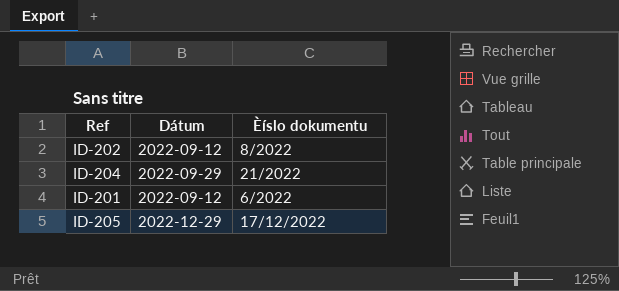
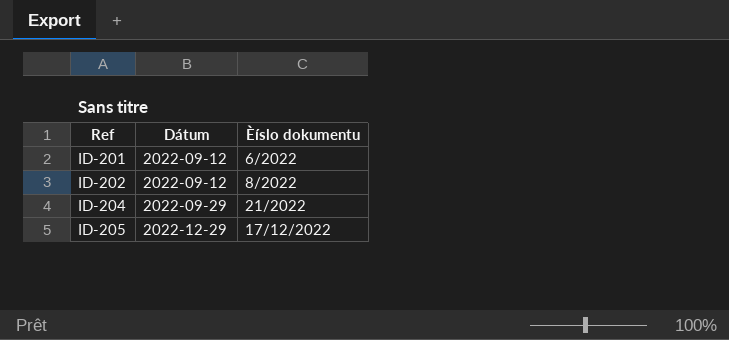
row order: none -> Ref ascending

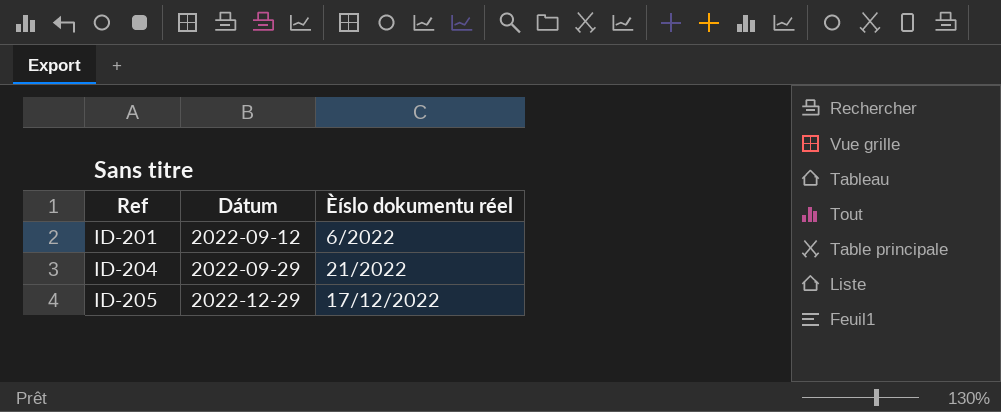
column name: Èíslo dokumentu -> Èíslo dokumentu réel
row ID-202: 2022-09-12 | 8/2022 -> none

